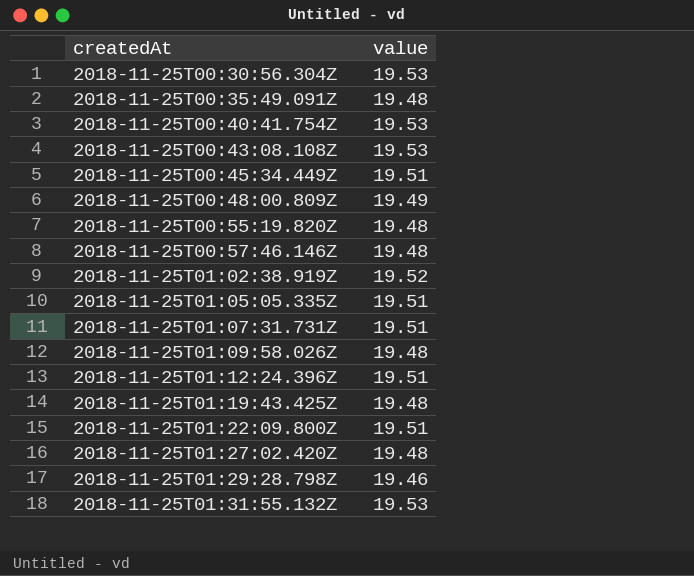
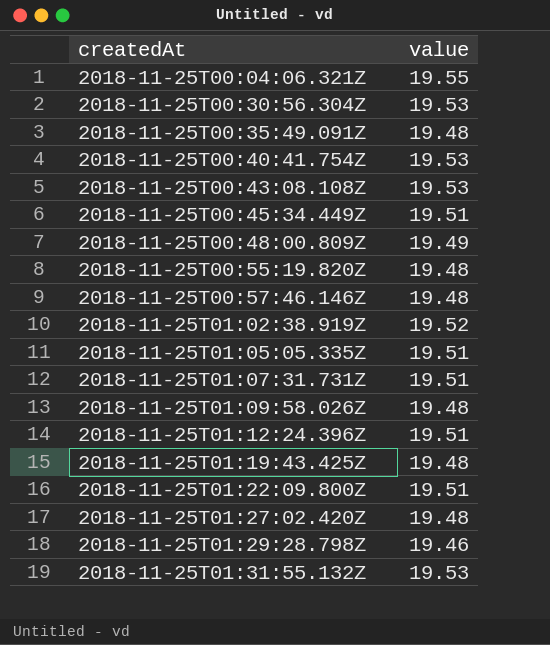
row 2018-11-25T00:04:06.321Z: none -> 19.55

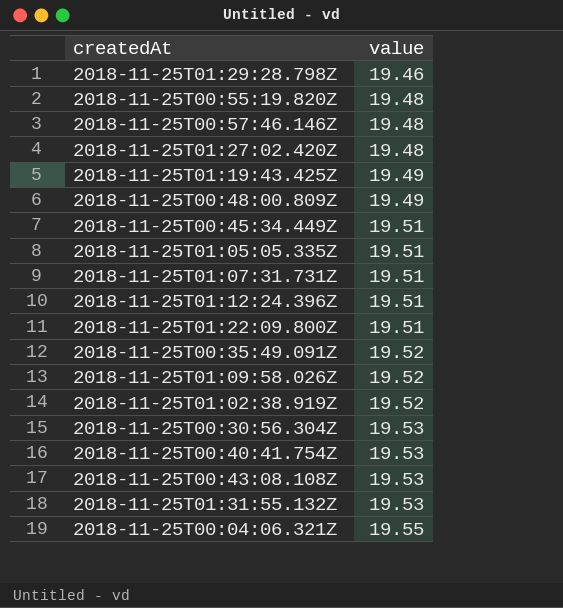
row order: createdAt ascending -> value ascending
2018-11-25T01:19:43.425Z | value: 19.48 -> 19.49
2018-11-25T00:35:49.091Z | value: 19.48 -> 19.52
2018-11-25T01:09:58.026Z | value: 19.48 -> 19.52

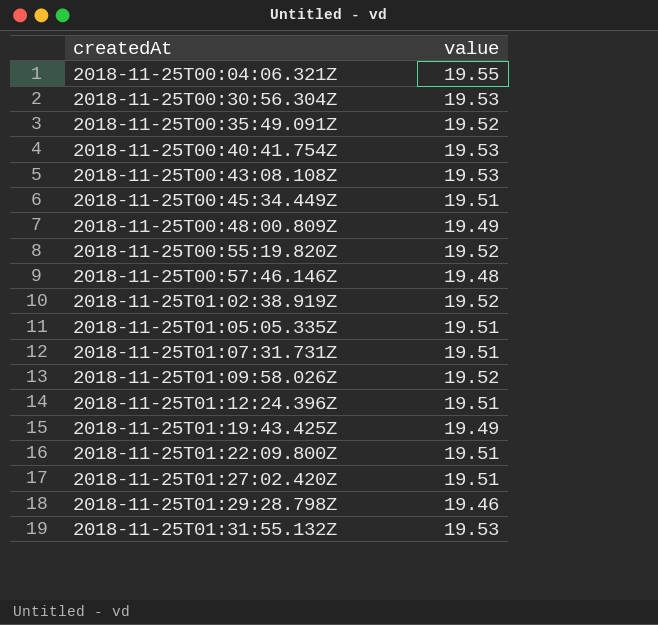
row order: value ascending -> createdAt ascending
2018-11-25T00:55:19.820Z | value: 19.48 -> 19.52
2018-11-25T01:27:02.420Z | value: 19.48 -> 19.51

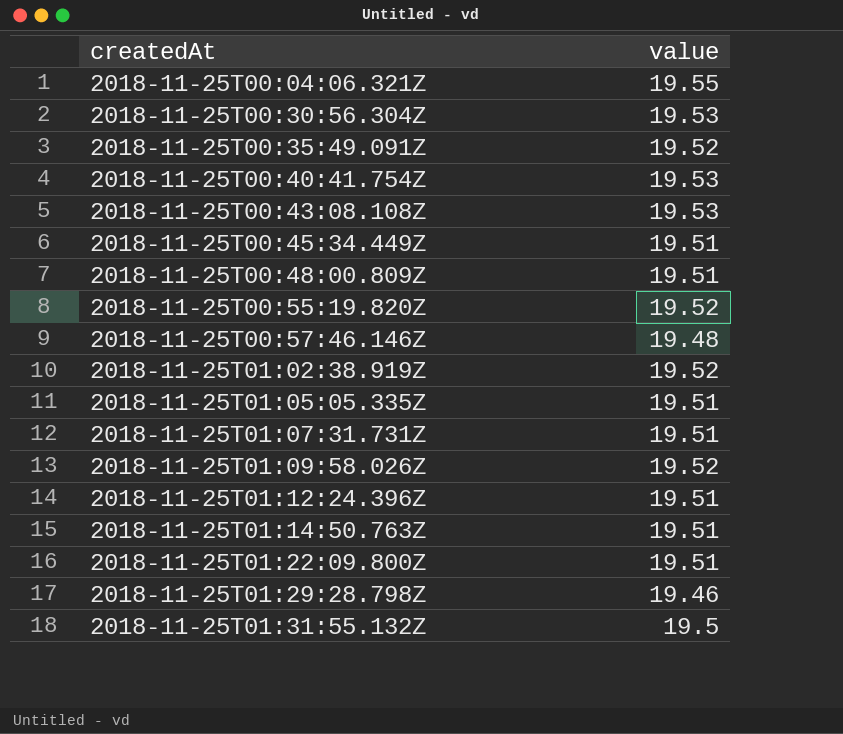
row 2018-11-25T01:19:43.425Z: 19.49 -> none
row 2018-11-25T01:27:02.420Z: 19.51 -> none
2018-11-25T00:48:00.809Z | value: 19.49 -> 19.51
row 2018-11-25T01:14:50.763Z: none -> 19.51
2018-11-25T01:31:55.132Z | value: 19.53 -> 19.5

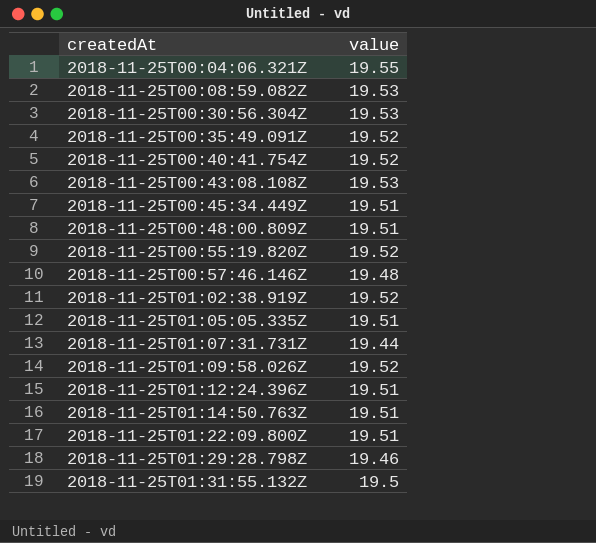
row 2018-11-25T00:08:59.082Z: none -> 19.53
2018-11-25T00:40:41.754Z | value: 19.53 -> 19.52
2018-11-25T01:07:31.731Z | value: 19.51 -> 19.44

